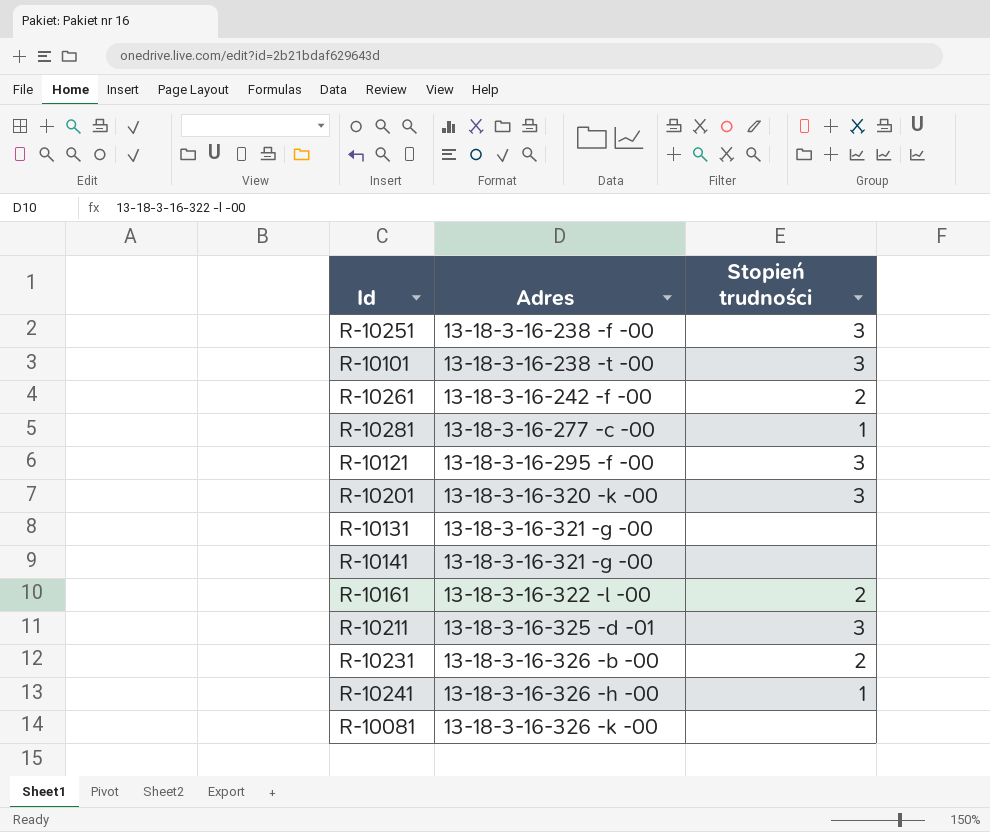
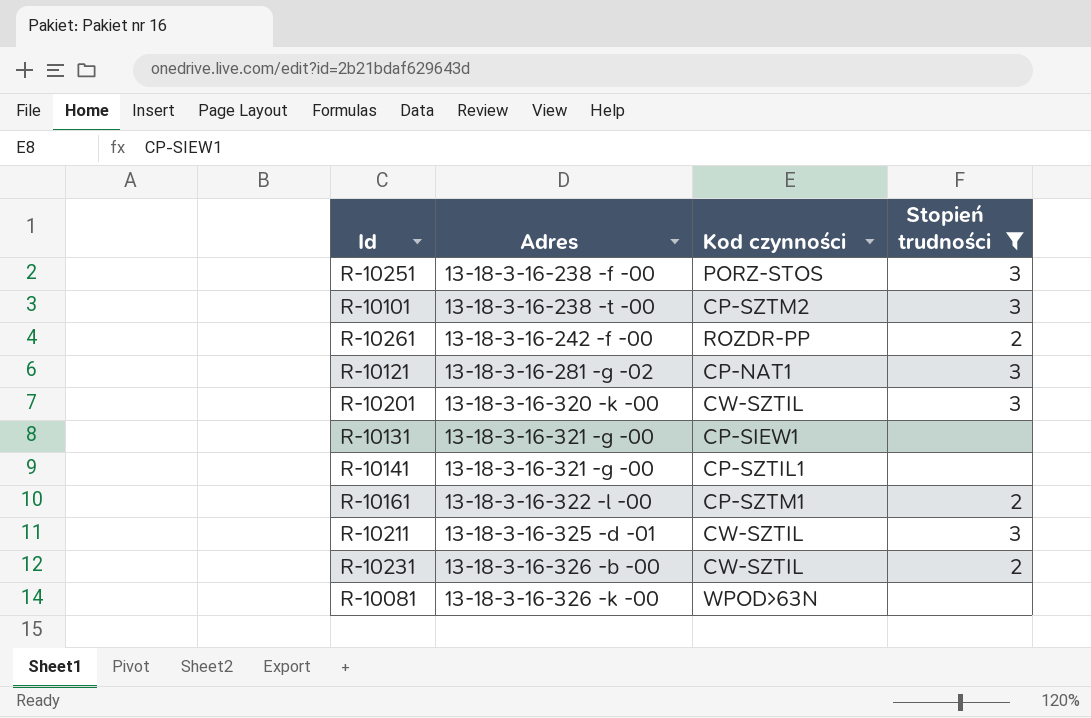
filter: none -> Stopień trudności != 1
column Kod czynności | position: none -> 3
R-10121 | Adres: 13-18-3-16-295 -f -00 -> 13-18-3-16-281 -g -02

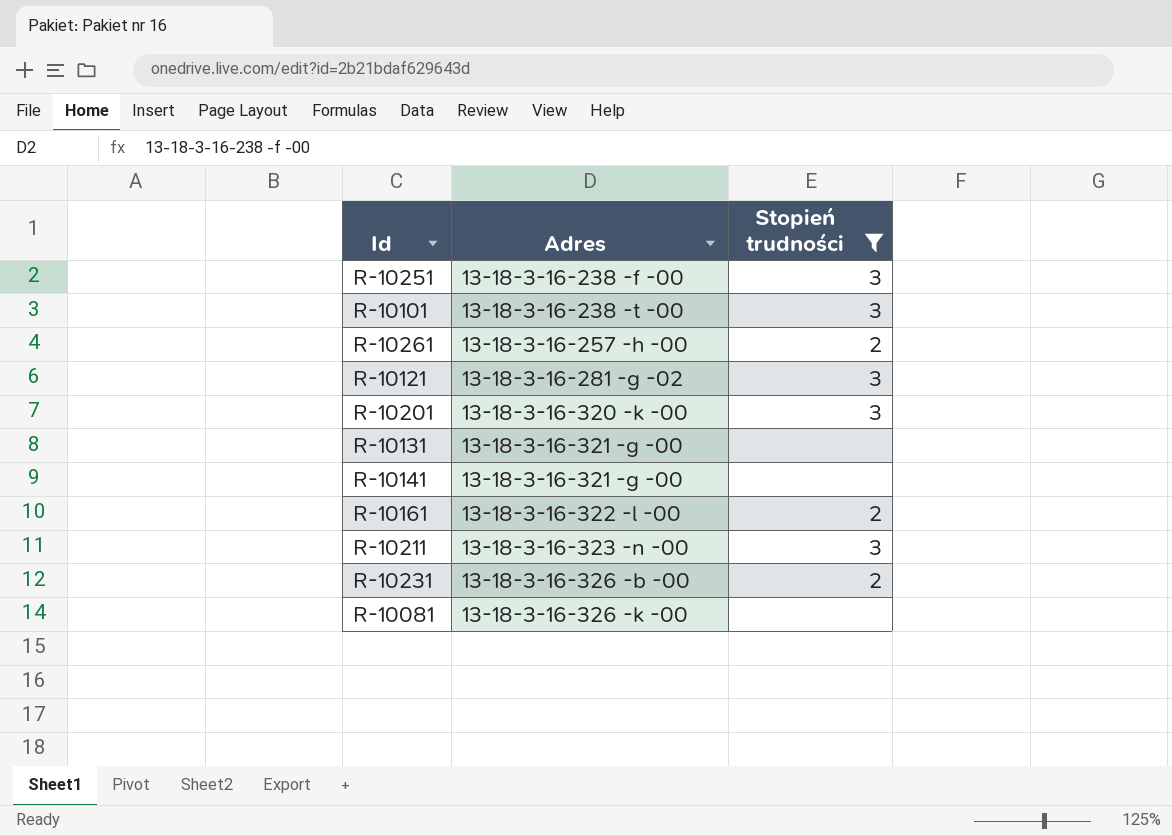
column Kod czynności | position: 3 -> none
R-10261 | Adres: 13-18-3-16-242 -f -00 -> 13-18-3-16-257 -h -00
R-10211 | Adres: 13-18-3-16-325 -d -01 -> 13-18-3-16-323 -n -00

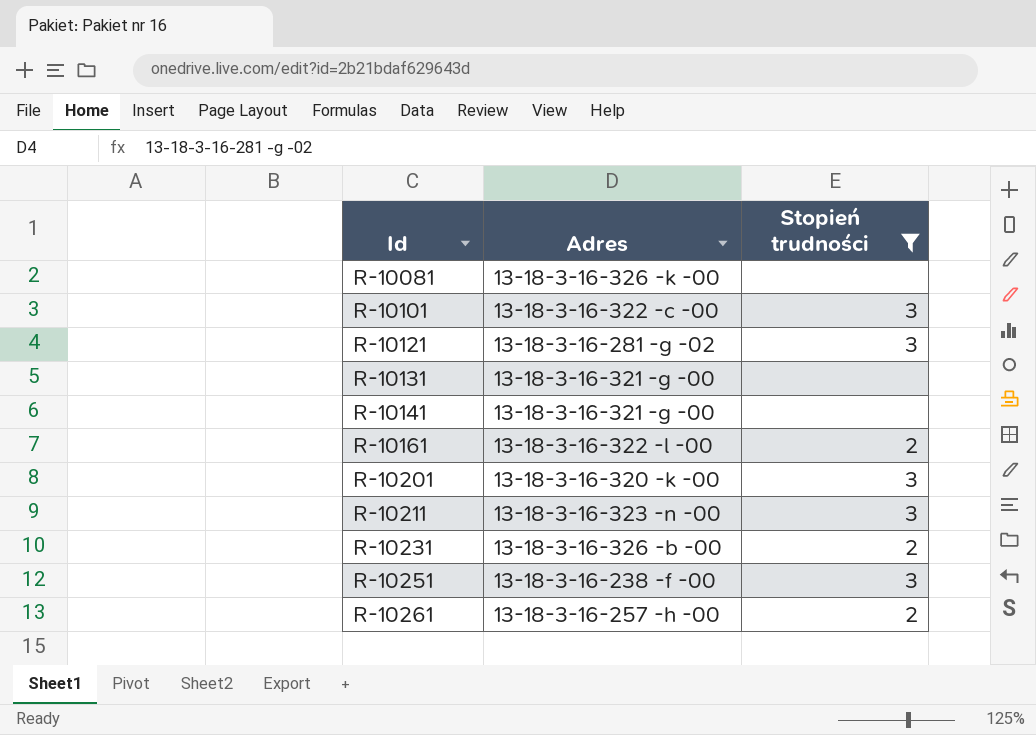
row order: Adres ascending -> Id ascending
R-10101 | Adres: 13-18-3-16-238 -t -00 -> 13-18-3-16-322 -c -00

